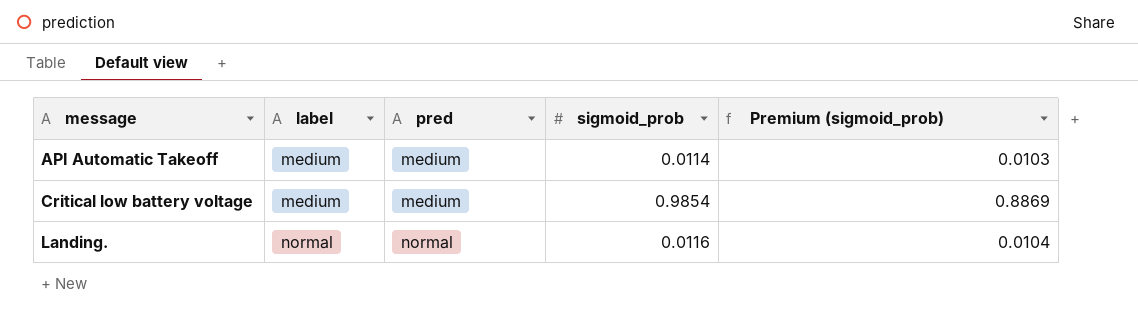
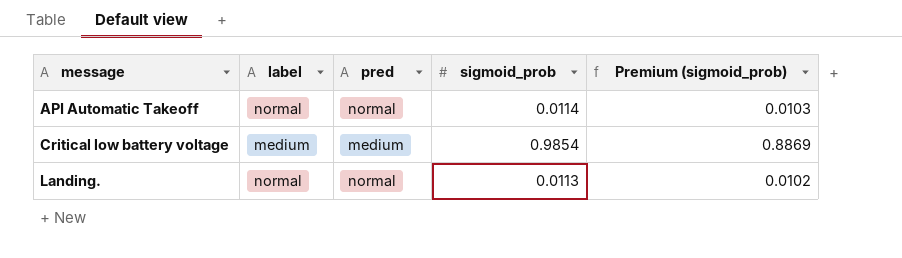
API Automatic Takeoff | label: medium -> normal
API Automatic Takeoff | pred: medium -> normal
Landing. | sigmoid_prob: 0.0116 -> 0.0113
Landing. | Premium (sigmoid_prob): 0.0104 -> 0.0102

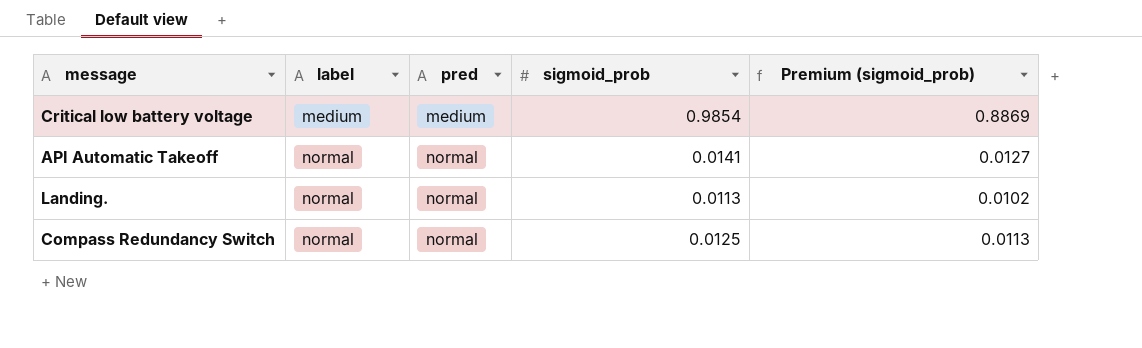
row order: message ascending -> label ascending
API Automatic Takeoff | sigmoid_prob: 0.0114 -> 0.0141
API Automatic Takeoff | Premium (sigmoid_prob): 0.0103 -> 0.0127
row Compass Redundancy Switch: none -> normal | normal | 0.0125 | 0.0113

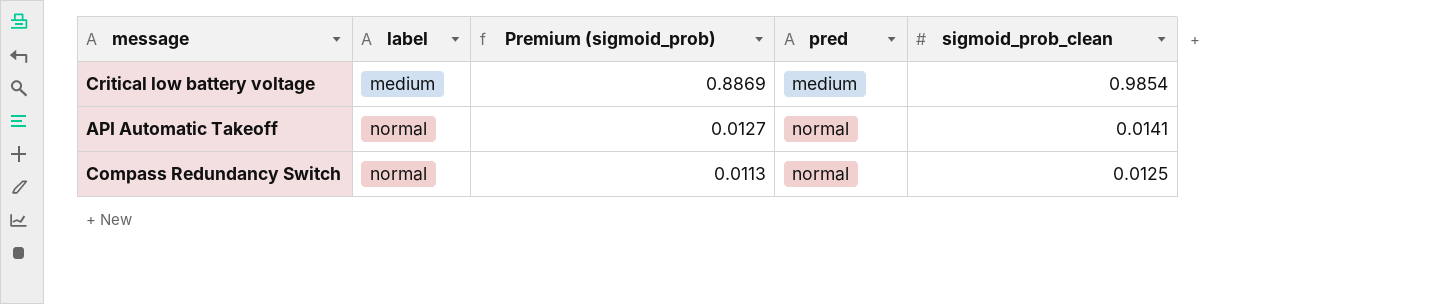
column Premium (sigmoid_prob) | position: 5 -> 3
column name: sigmoid_prob -> sigmoid_prob_clean
row Landing.: normal | normal | 0.0113 | 0.0102 -> none

